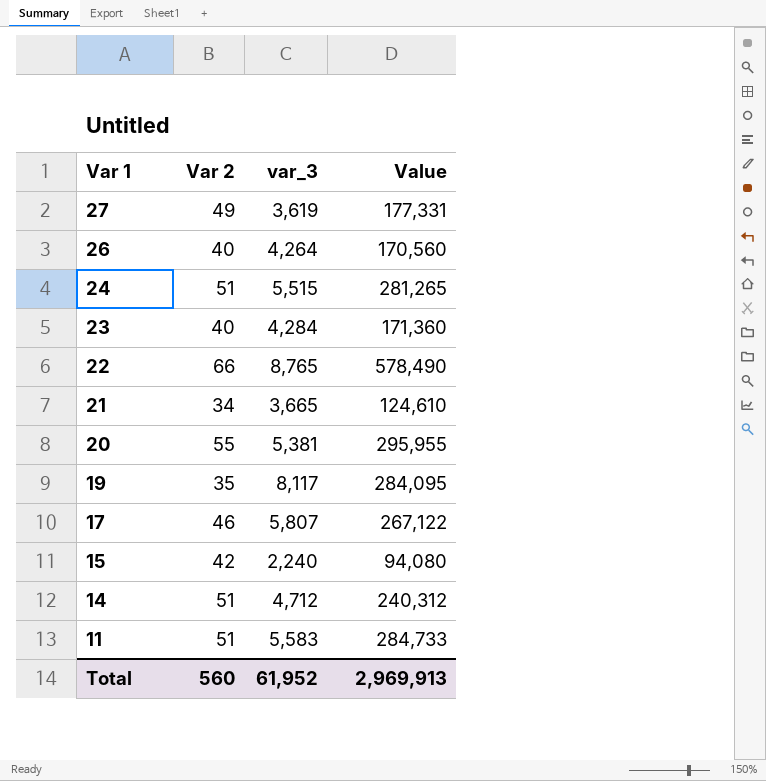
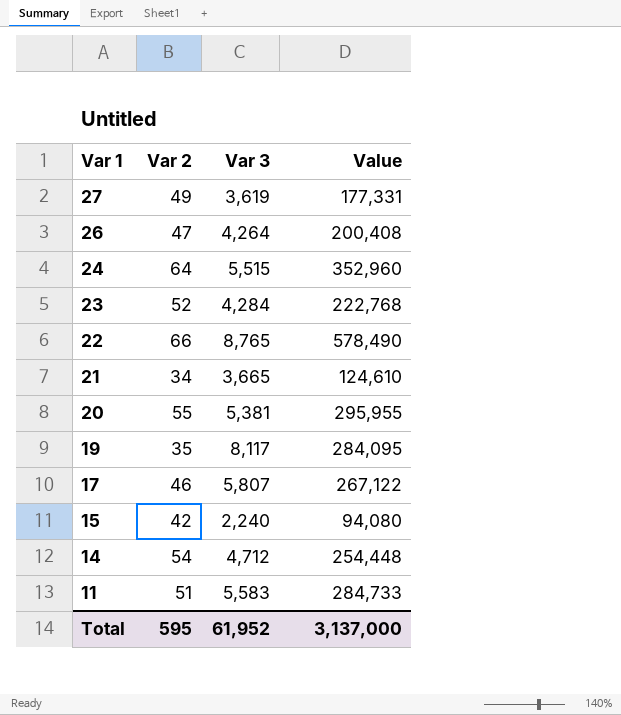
column name: var_3 -> Var 3
26 | Var 2: 40 -> 47
26 | Value: 170,560 -> 200,408
24 | Var 2: 51 -> 64
24 | Value: 281,265 -> 352,960
23 | Var 2: 40 -> 52
23 | Value: 171,360 -> 222,768
14 | Var 2: 51 -> 54
14 | Value: 240,312 -> 254,448
Total | Var 2: 560 -> 595
Total | Value: 2,969,913 -> 3,137,000

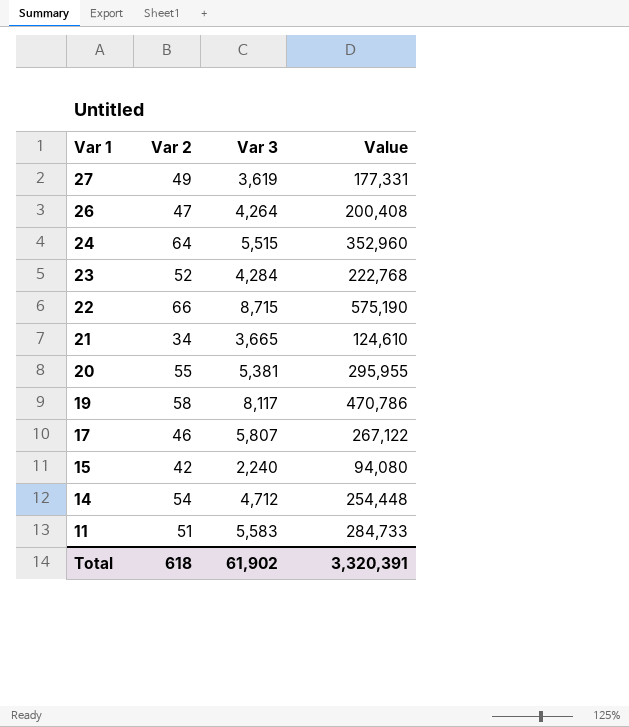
22 | Var 3: 8,765 -> 8,715
22 | Value: 578,490 -> 575,190
19 | Var 2: 35 -> 58
19 | Value: 284,095 -> 470,786
Total | Var 2: 595 -> 618
Total | Var 3: 61,952 -> 61,902
Total | Value: 3,137,000 -> 3,320,391

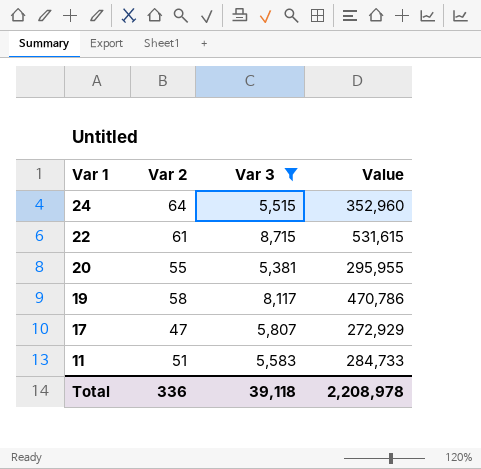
filter: none -> Var 3 >= 5,381
22 | Var 2: 66 -> 61
22 | Value: 575,190 -> 531,615
17 | Var 2: 46 -> 47
17 | Value: 267,122 -> 272,929
Total | Var 2: 618 -> 336
Total | Var 3: 61,902 -> 39,118
Total | Value: 3,320,391 -> 2,208,978

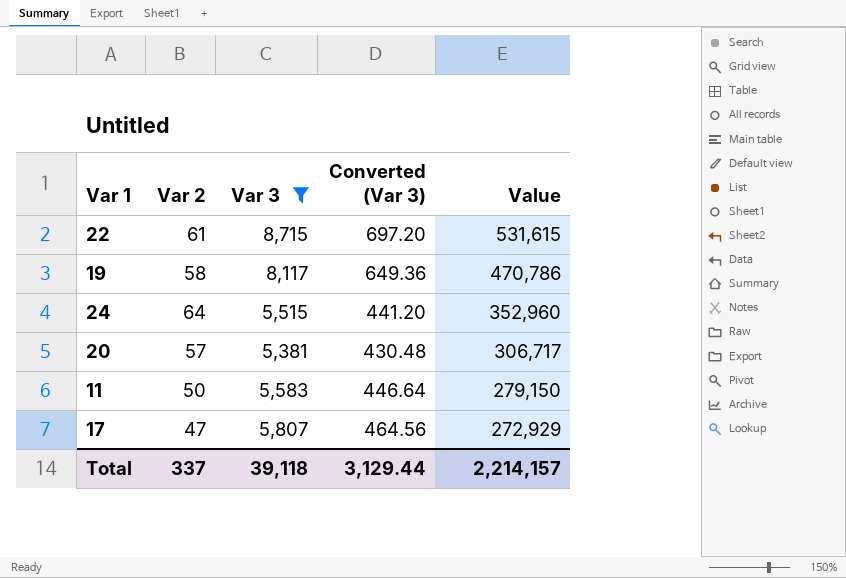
row order: Var 1 descending -> Value descending
column Converted (Var 3) | formula: none -> [Var 3] * 0.08
20 | Var 2: 55 -> 57
20 | Value: 295,955 -> 306,717
11 | Var 2: 51 -> 50
11 | Value: 284,733 -> 279,150
Total | Var 2: 336 -> 337
Total | Value: 2,208,978 -> 2,214,157

